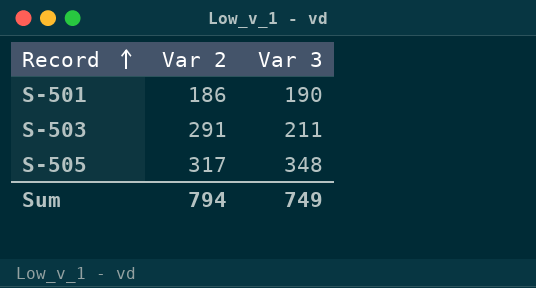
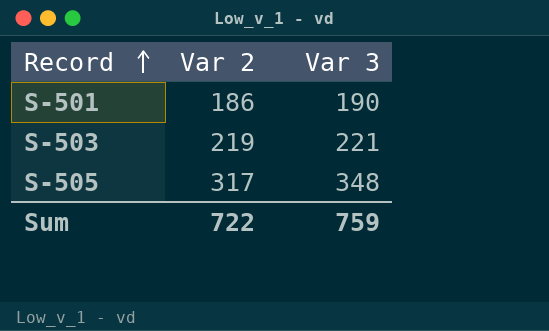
S-503 | Var 2: 291 -> 219
S-503 | Var 3: 211 -> 221
Sum | Var 2: 794 -> 722
Sum | Var 3: 749 -> 759

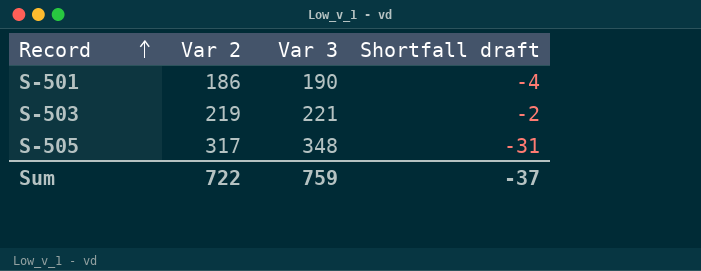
column Shortfall draft | formula: none -> [Var 2] - [Var 3]

